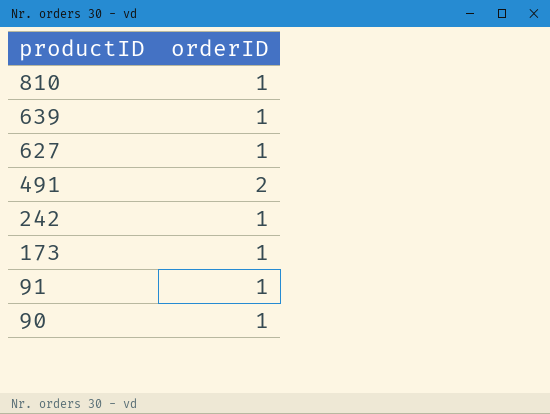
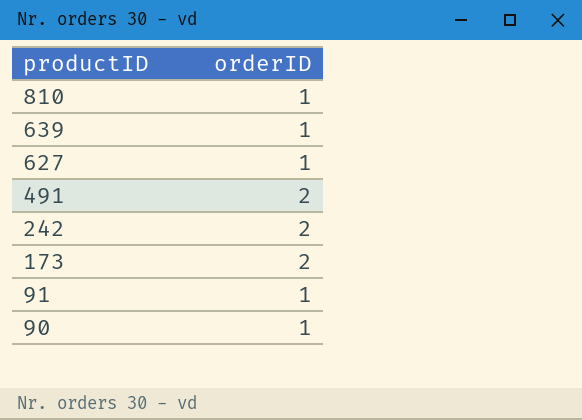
242 | orderID: 1 -> 2
173 | orderID: 1 -> 2

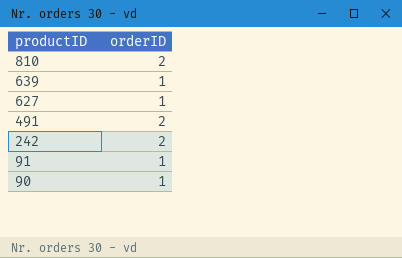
row 173: 2 -> none
810 | orderID: 1 -> 2

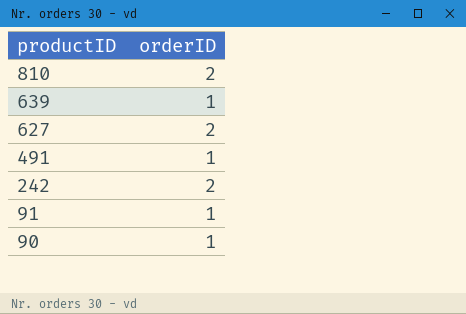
627 | orderID: 1 -> 2
491 | orderID: 2 -> 1

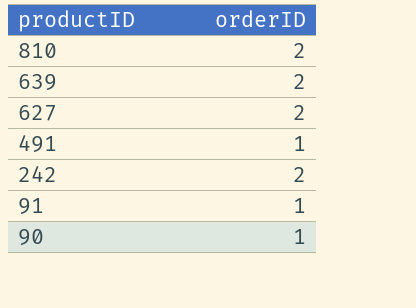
639 | orderID: 1 -> 2

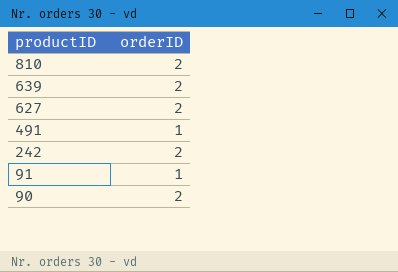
90 | orderID: 1 -> 2

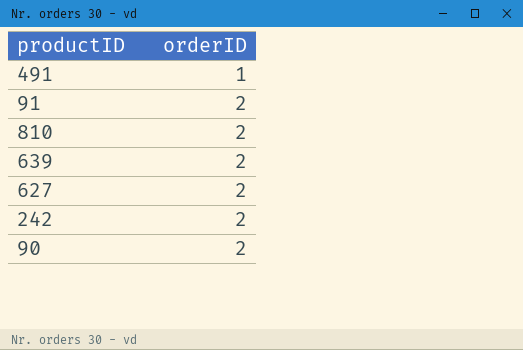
row order: productID descending -> orderID ascending
91 | orderID: 1 -> 2

